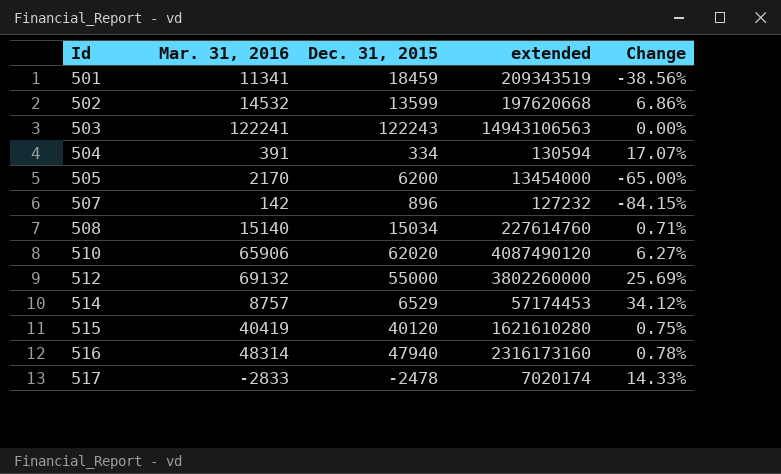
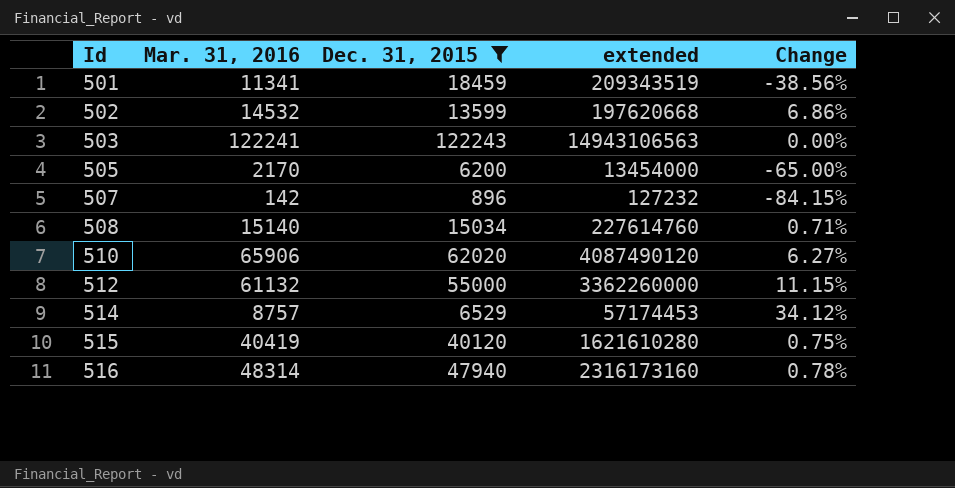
filter: none -> Dec. 31, 2015 >= 896
512 | Mar. 31, 2016: 69132 -> 61132
512 | extended: 3802260000 -> 3362260000
512 | Change: 25.69% -> 11.15%

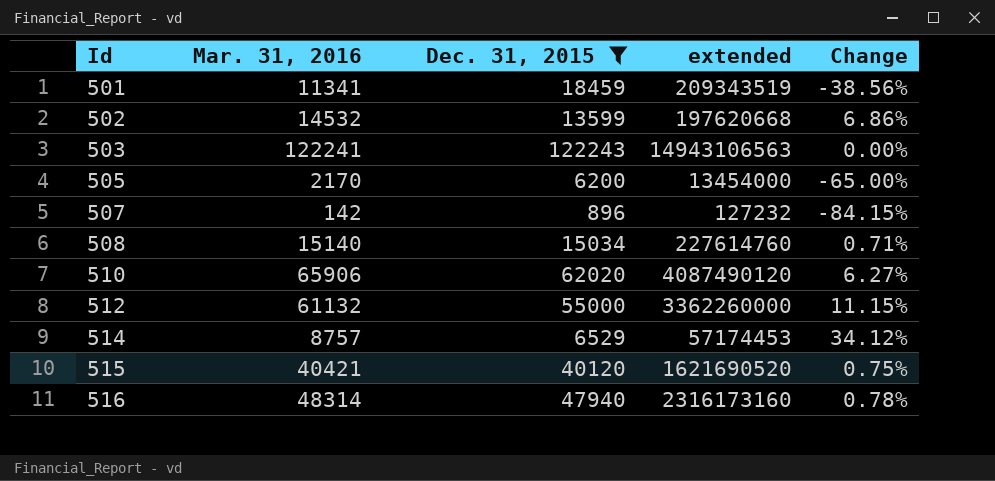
515 | Mar. 31, 2016: 40419 -> 40421
515 | extended: 1621610280 -> 1621690520

